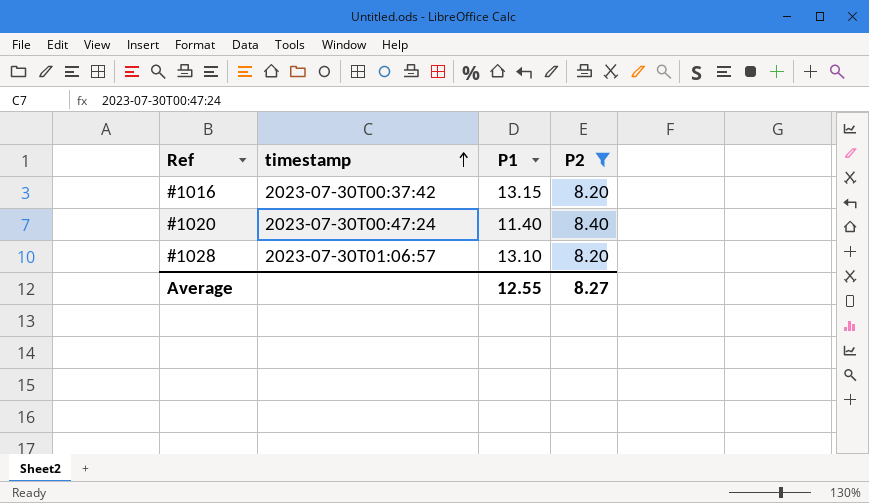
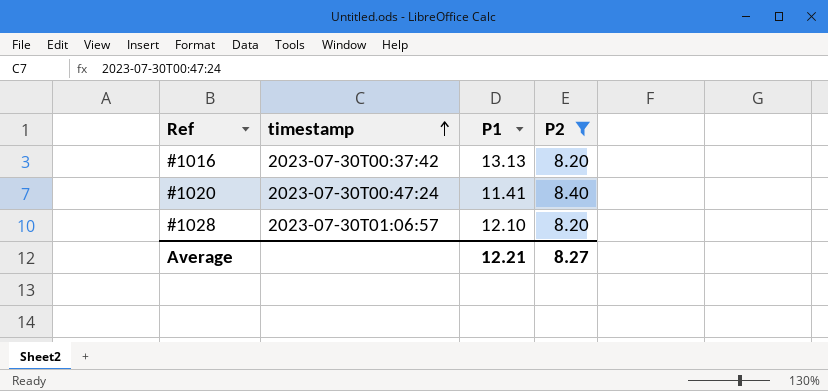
#1016 | P1: 13.15 -> 13.13
#1020 | P1: 11.40 -> 11.41
#1028 | P1: 13.10 -> 12.10
Average | P1: 12.55 -> 12.21

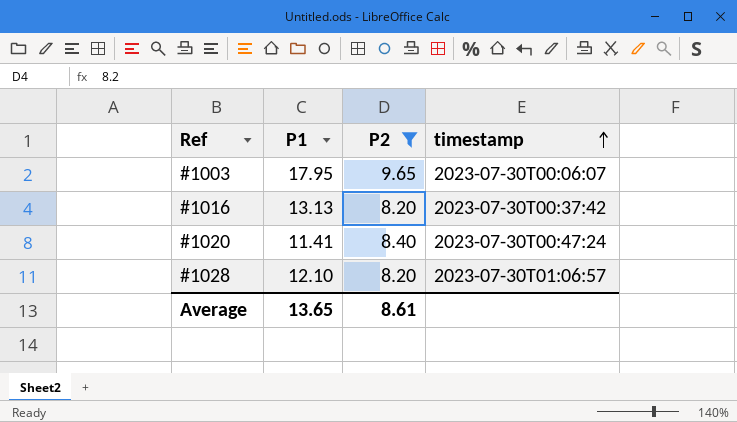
column timestamp | position: 2 -> 4
row #1003: none -> 17.95 | 9.65 | 2023-07-30T00:06:07
Average | P1: 12.21 -> 13.65
Average | P2: 8.27 -> 8.61

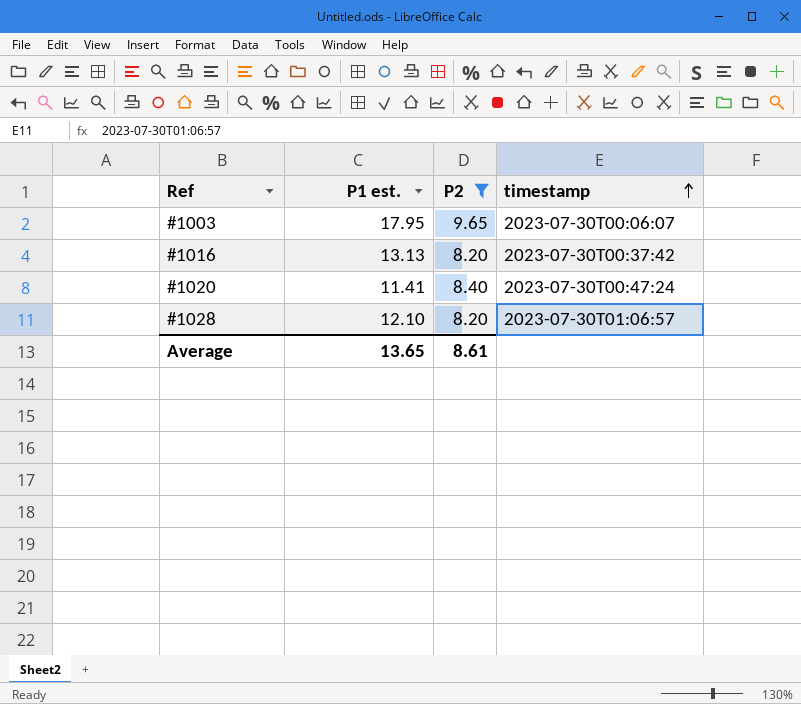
column name: P1 -> P1 est.

